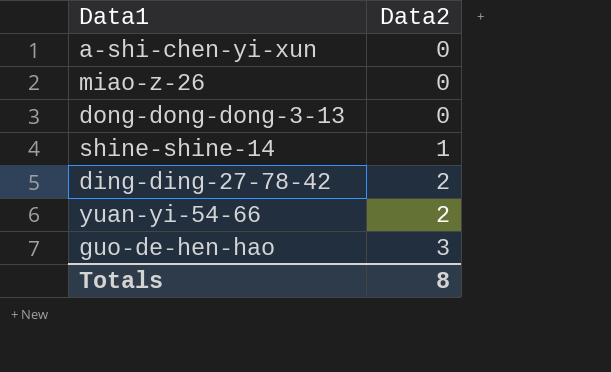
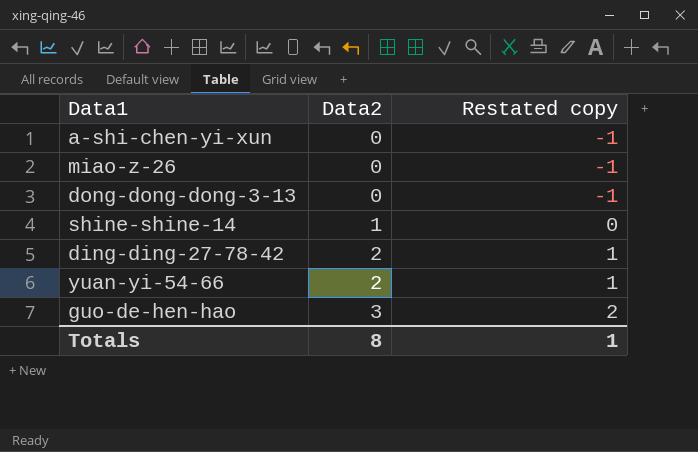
column Restated copy | formula: none -> [Data2] - 1

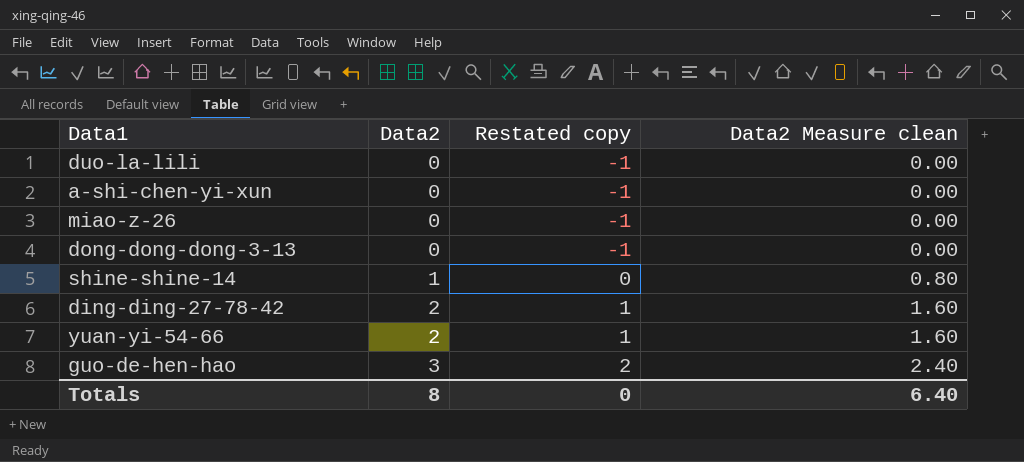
column Data2 Measure clean | formula: none -> [Data2] * 0.8
row duo-la-lili: none -> 0 | -1 | 0.00
Totals | Restated copy: 1 -> 0

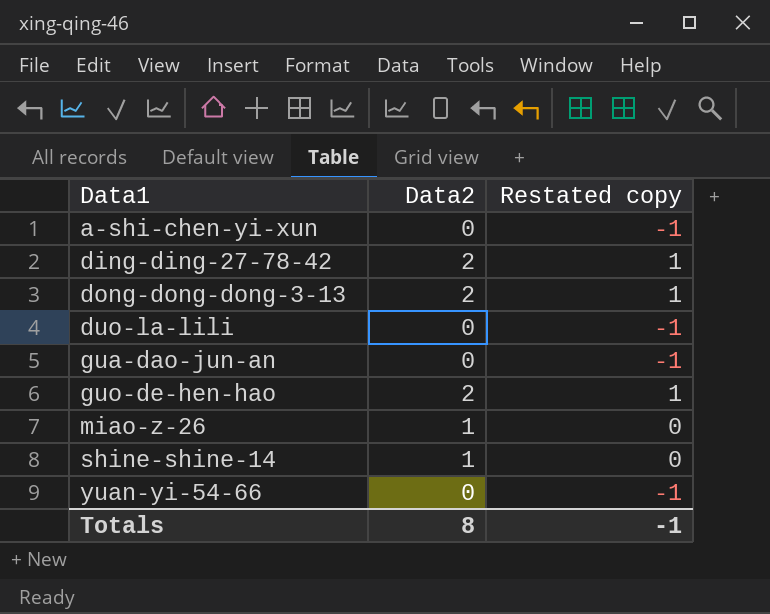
row order: Data2 ascending -> Data1 ascending
column Data2 Measure clean | formula: [Data2] * 0.8 -> none
dong-dong-dong-3-13 | Data2: 0 -> 2
dong-dong-dong-3-13 | Restated copy: -1 -> 1
row gua-dao-jun-an: none -> 0 | -1
guo-de-hen-hao | Data2: 3 -> 2
guo-de-hen-hao | Restated copy: 2 -> 1
miao-z-26 | Data2: 0 -> 1
miao-z-26 | Restated copy: -1 -> 0
yuan-yi-54-66 | Data2: 2 -> 0
yuan-yi-54-66 | Restated copy: 1 -> -1
Totals | Restated copy: 0 -> -1

